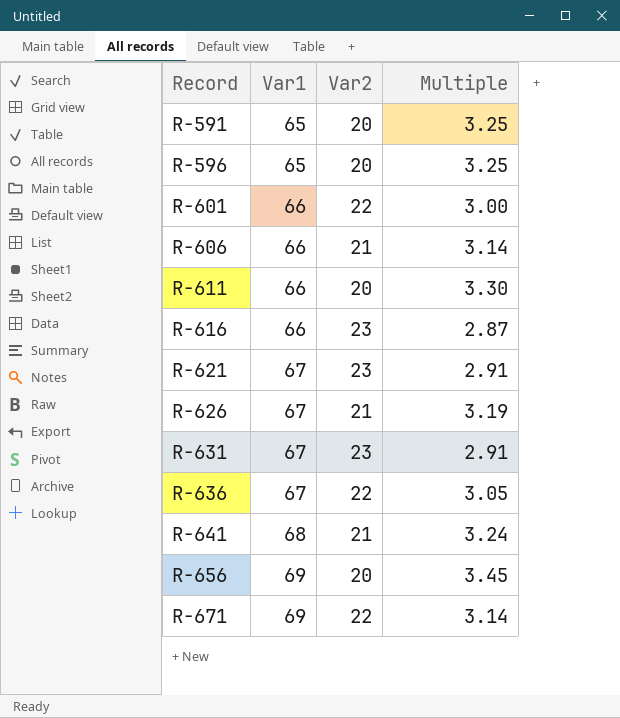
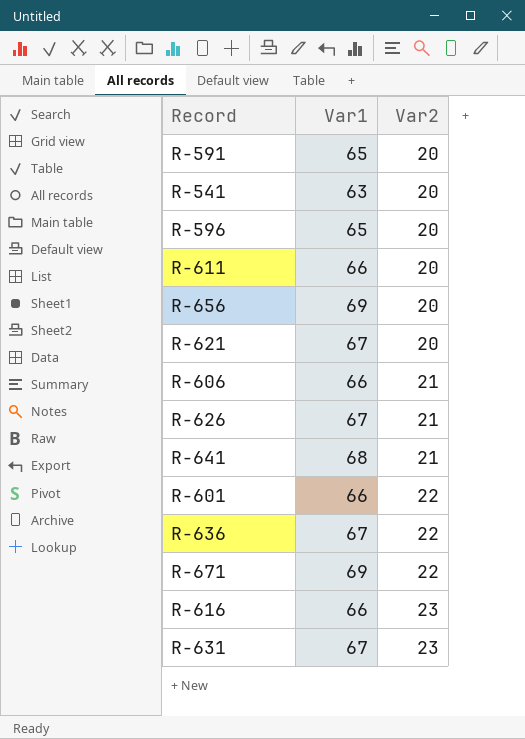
row order: Record ascending -> Var2 ascending
column Multiple | formula: [Var1] / [Var2] -> none
row R-541: none -> 63 | 20
R-621 | Var2: 23 -> 20

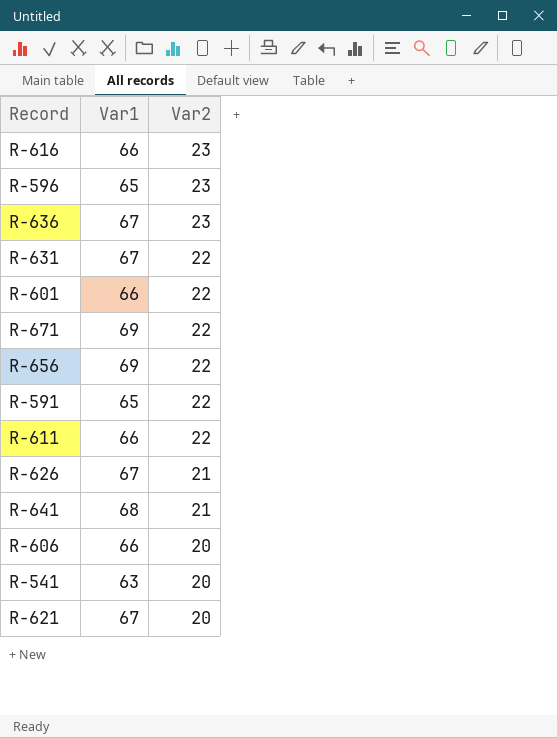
row order: Var2 ascending -> Var2 descending
R-596 | Var2: 20 -> 23
R-636 | Var2: 22 -> 23
R-631 | Var2: 23 -> 22
R-656 | Var2: 20 -> 22
R-591 | Var2: 20 -> 22
R-611 | Var2: 20 -> 22
R-606 | Var2: 21 -> 20

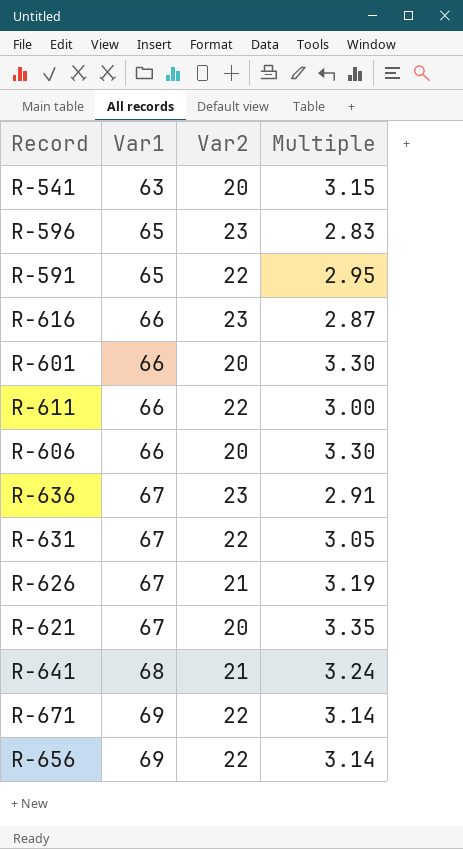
row order: Var2 descending -> Var1 ascending
column Multiple | formula: none -> [Var1] / [Var2]
R-601 | Var2: 22 -> 20

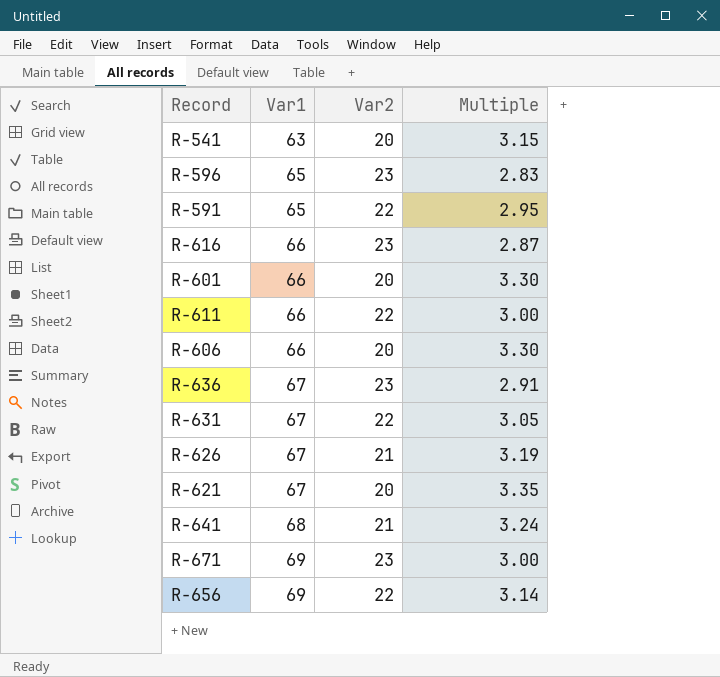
R-671 | Var2: 22 -> 23
R-671 | Multiple: 3.14 -> 3.00

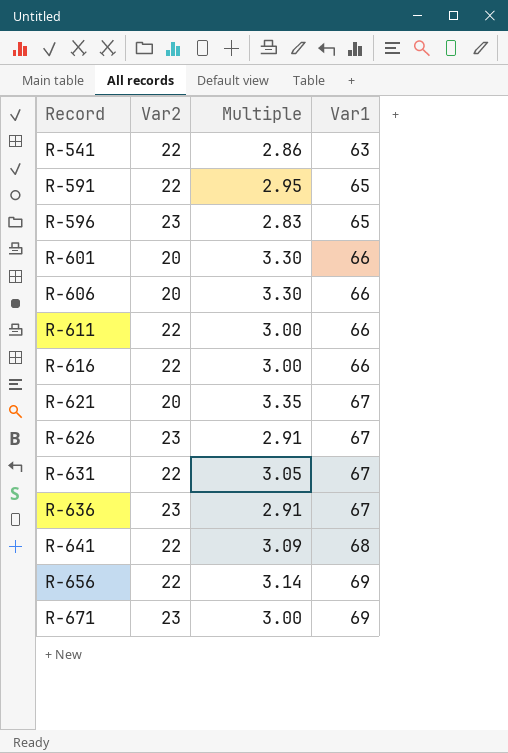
row order: Var1 ascending -> Record ascending
column Var1 | position: 2 -> 4
R-541 | Var2: 20 -> 22
R-541 | Multiple: 3.15 -> 2.86
R-616 | Var2: 23 -> 22
R-616 | Multiple: 2.87 -> 3.00
R-626 | Var2: 21 -> 23
R-626 | Multiple: 3.19 -> 2.91
R-641 | Var2: 21 -> 22
R-641 | Multiple: 3.24 -> 3.09

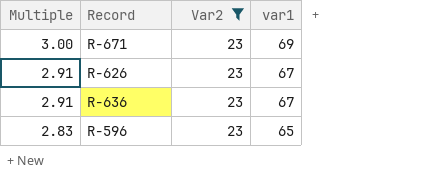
filter: none -> Var2 = 23
row order: Record ascending -> Multiple descending
column Multiple | position: 3 -> 1
column name: Var1 -> var1

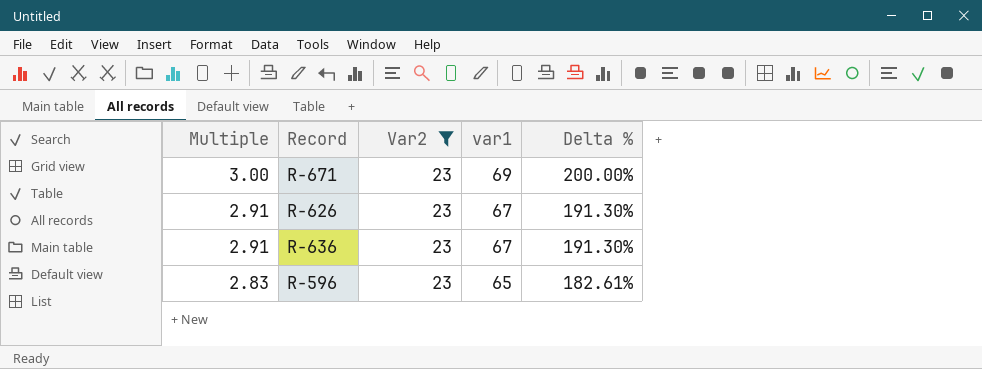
column Delta % | formula: none -> ([var1] - [Var2]) / [Var2]

